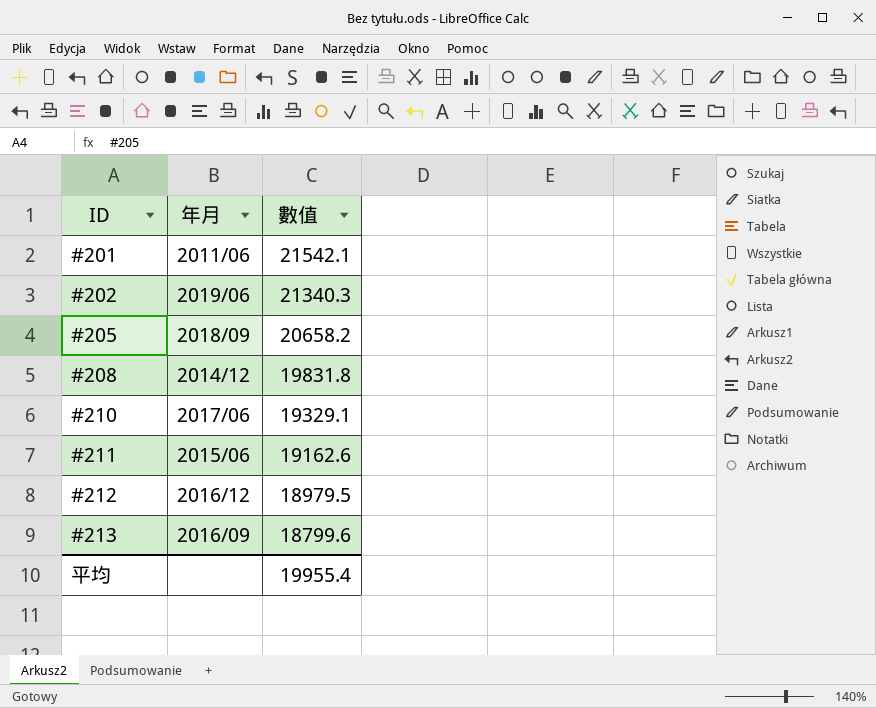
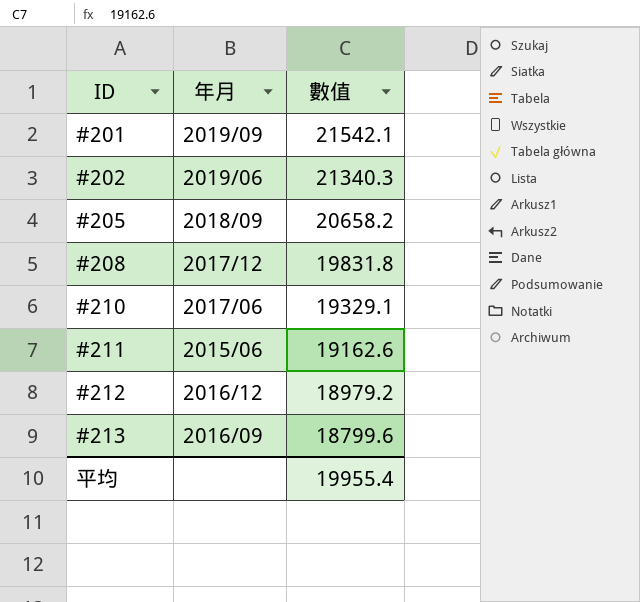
#201 | 年月: 2011/06 -> 2019/09
#208 | 年月: 2014/12 -> 2017/12
#212 | 數值: 18979.5 -> 18979.2

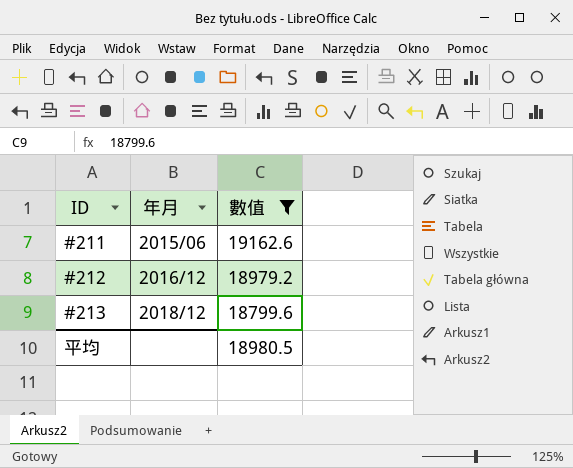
filter: none -> 數值 <= 19162.6
#213 | 年月: 2016/09 -> 2018/12
平均 | 數值: 19955.4 -> 18980.5

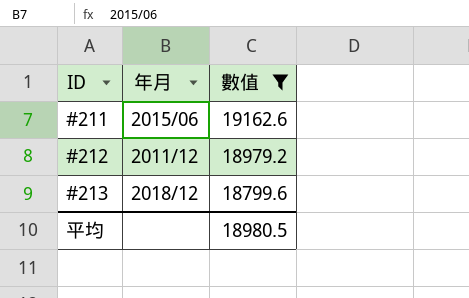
#212 | 年月: 2016/12 -> 2011/12

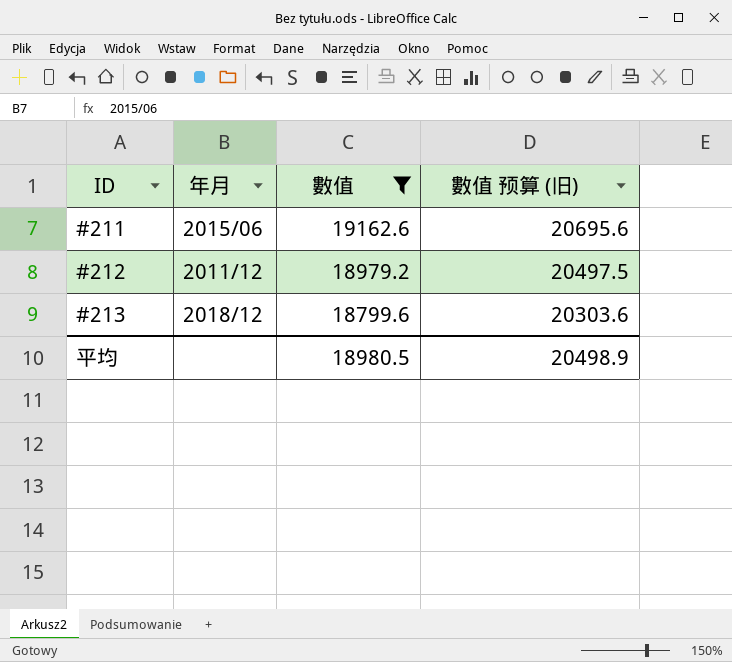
column 數值 预算 (旧) | formula: none -> [數值] * 1.08

